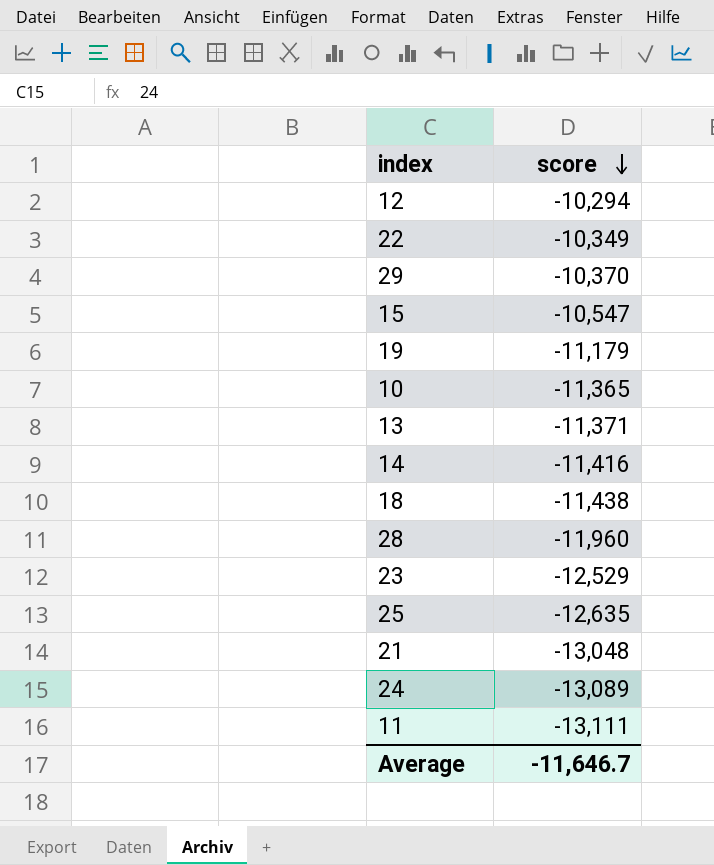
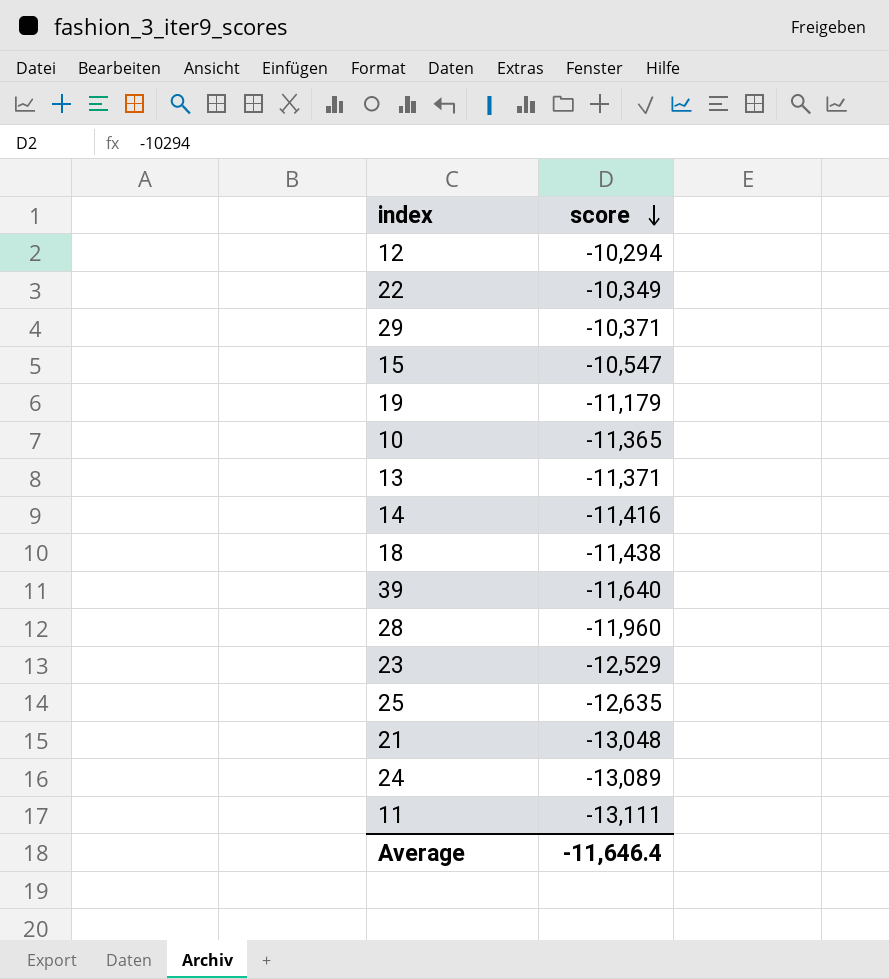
29 | score: -10,370 -> -10,371
row 39: none -> -11,640
Average | score: -11,646.7 -> -11,646.4

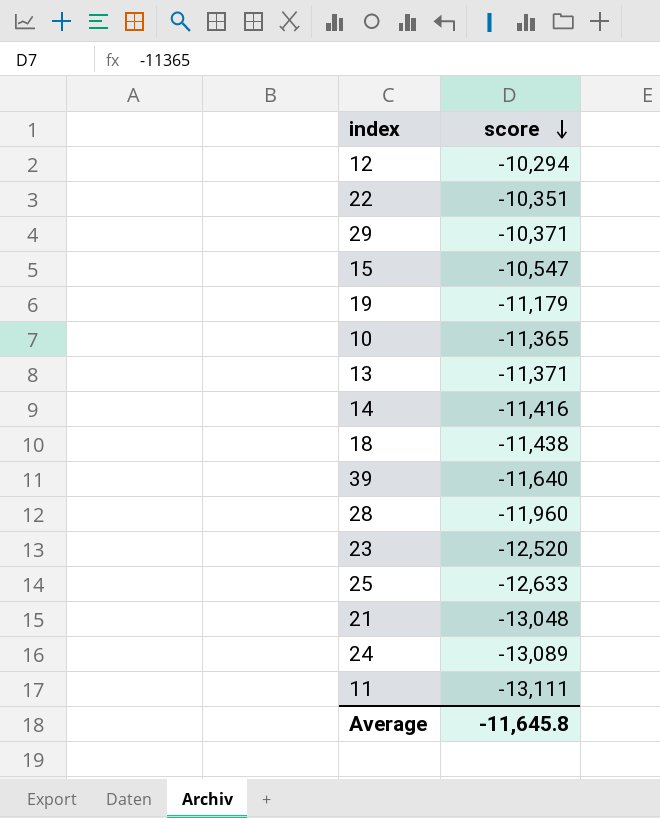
22 | score: -10,349 -> -10,351
23 | score: -12,529 -> -12,520
25 | score: -12,635 -> -12,633
Average | score: -11,646.4 -> -11,645.8

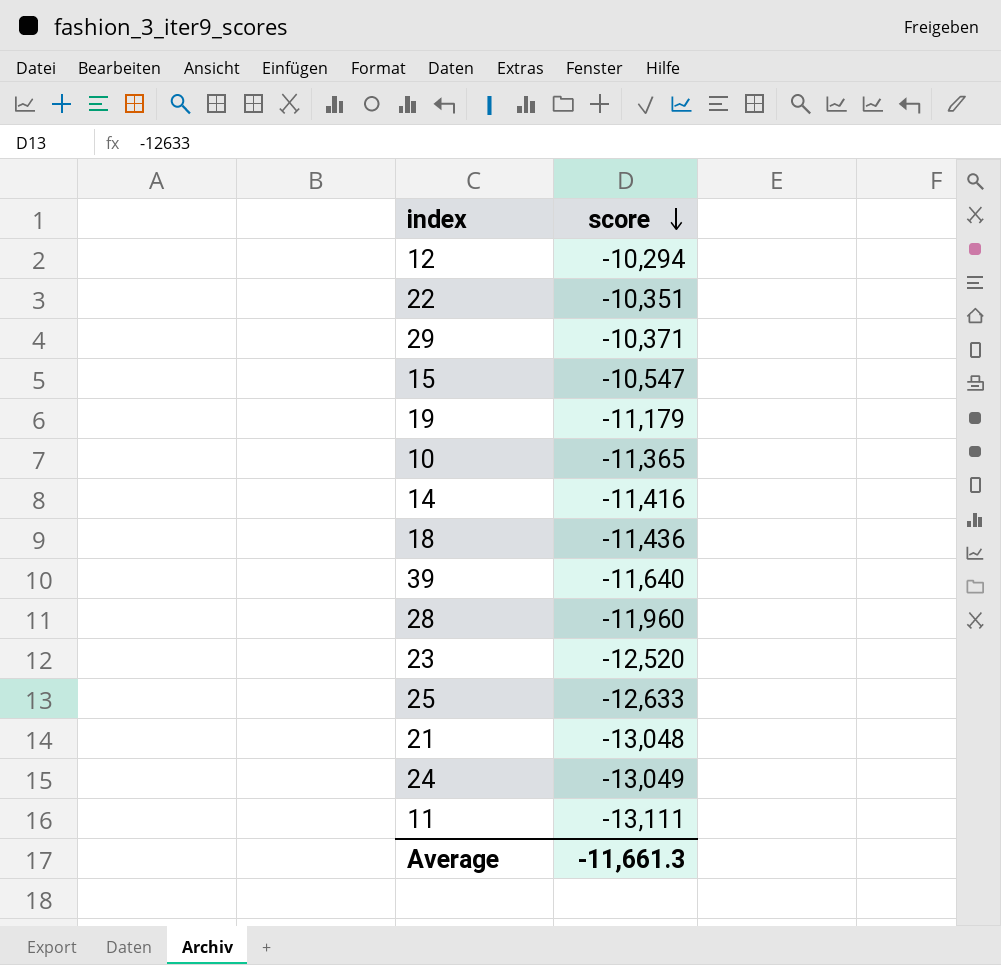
row 13: -11,371 -> none
18 | score: -11,438 -> -11,436
24 | score: -13,089 -> -13,049
Average | score: -11,645.8 -> -11,661.3

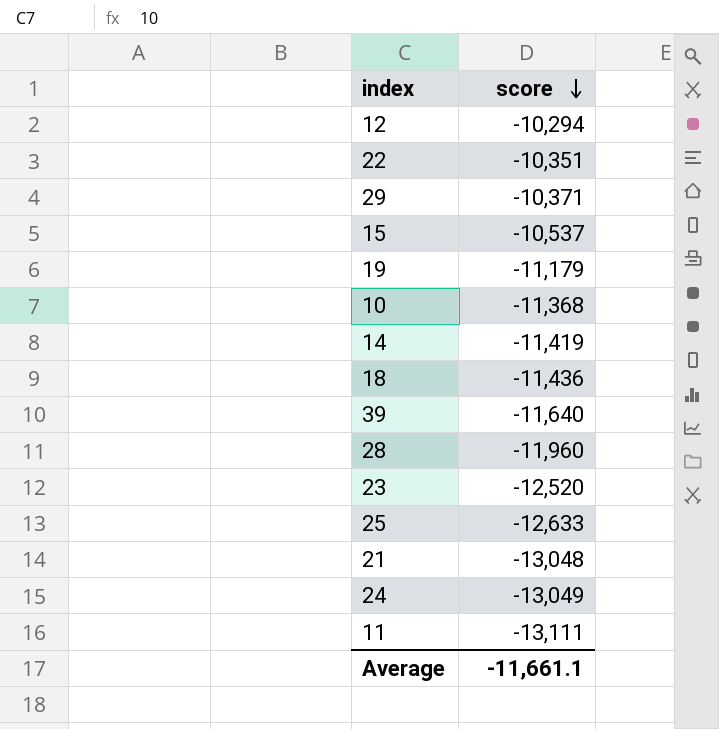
15 | score: -10,547 -> -10,537
10 | score: -11,365 -> -11,368
14 | score: -11,416 -> -11,419
Average | score: -11,661.3 -> -11,661.1

